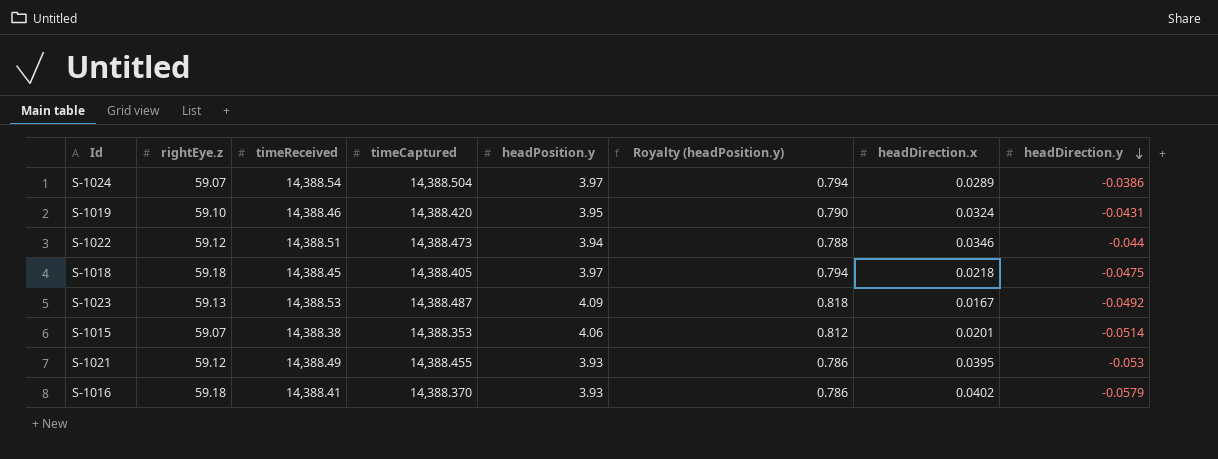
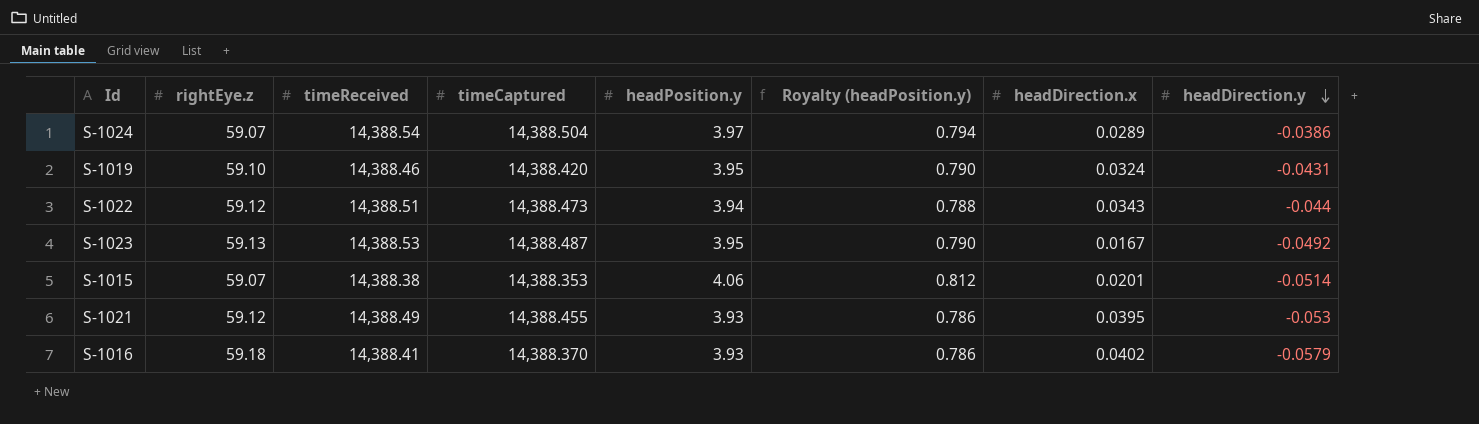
row S-1018: 59.18 | 14,388.45 | 14,388.405 | 3.97 | 0.794 | 0.0218 | -0.0475 -> none
S-1022 | headDirection.x: 0.0346 -> 0.0343
S-1023 | headPosition.y: 4.09 -> 3.95
S-1023 | Royalty (headPosition.y): 0.818 -> 0.790

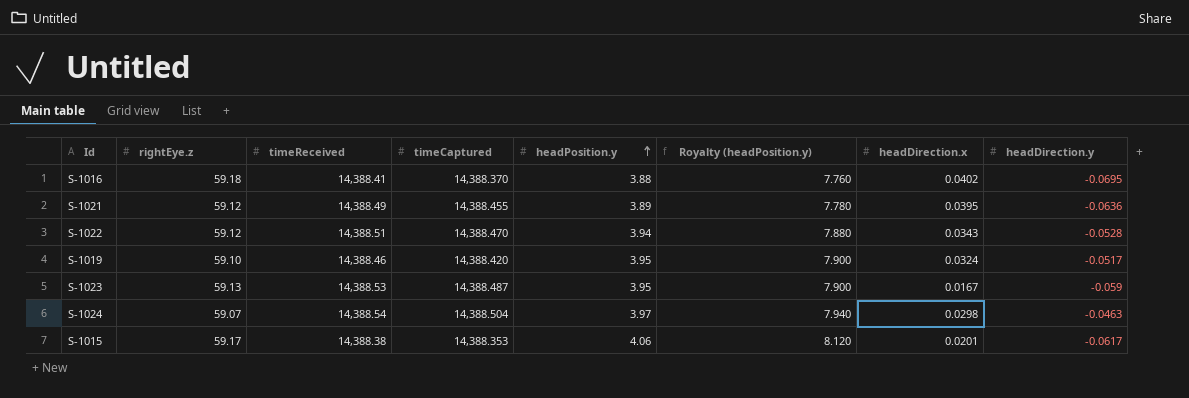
row order: headDirection.y descending -> headPosition.y ascending
column Royalty (headPosition.y) | formula: [headPosition.y] * 0.2 -> [headPosition.y] * 2
S-1016 | headPosition.y: 3.93 -> 3.88
S-1016 | headDirection.y: -0.0579 -> -0.0695
S-1021 | headPosition.y: 3.93 -> 3.89
S-1021 | headDirection.y: -0.053 -> -0.0636
S-1022 | timeCaptured: 14,388.473 -> 14,388.470
S-1022 | headDirection.y: -0.044 -> -0.0528
S-1019 | headDirection.y: -0.0431 -> -0.0517
S-1023 | headDirection.y: -0.0492 -> -0.059
S-1024 | headDirection.x: 0.0289 -> 0.0298
S-1024 | headDirection.y: -0.0386 -> -0.0463
S-1015 | rightEye.z: 59.07 -> 59.17
S-1015 | headDirection.y: -0.0514 -> -0.0617

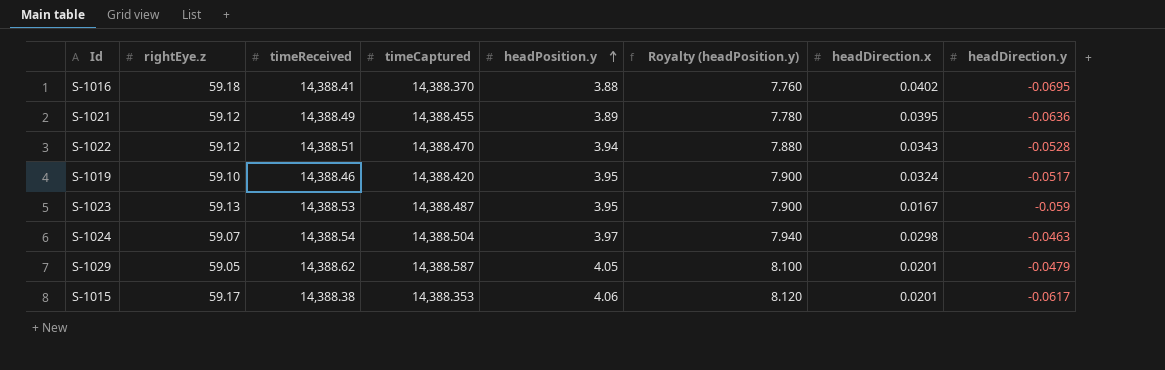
row S-1029: none -> 59.05 | 14,388.62 | 14,388.587 | 4.05 | 8.100 | 0.0201 | -0.0479

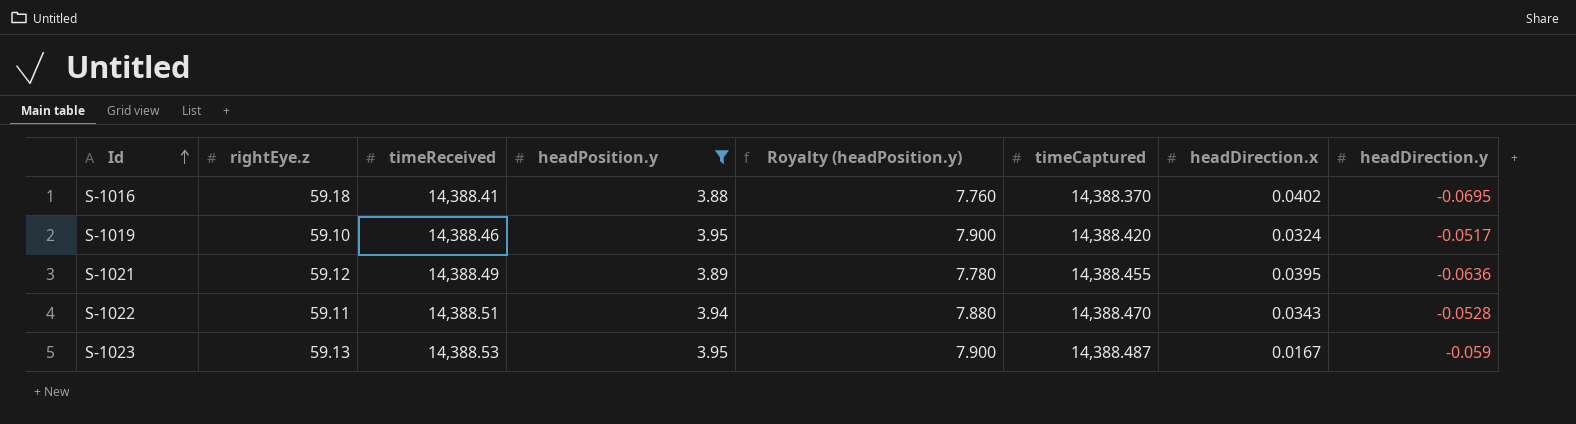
filter: none -> headPosition.y <= 3.95
row order: headPosition.y ascending -> Id ascending
column timeCaptured | position: 4 -> 6
S-1022 | rightEye.z: 59.12 -> 59.11

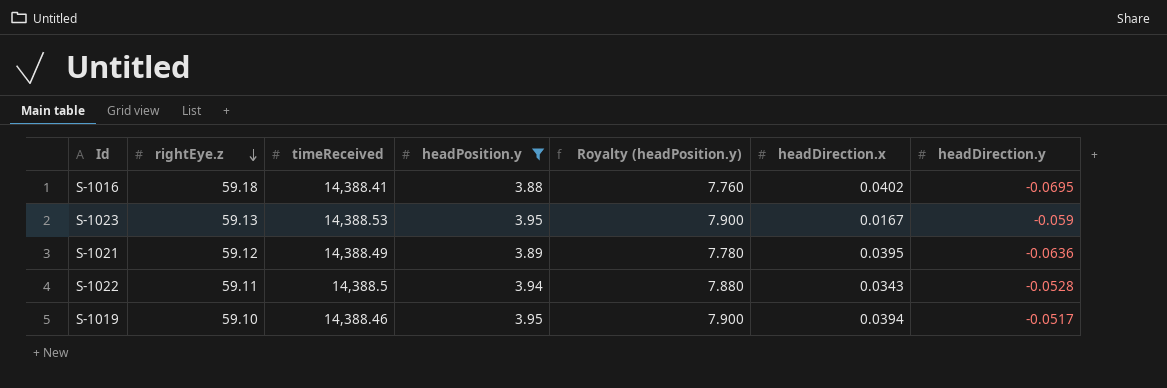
row order: Id ascending -> rightEye.z descending
column timeCaptured | position: 6 -> none
S-1022 | timeReceived: 14,388.51 -> 14,388.5
S-1019 | headDirection.x: 0.0324 -> 0.0394

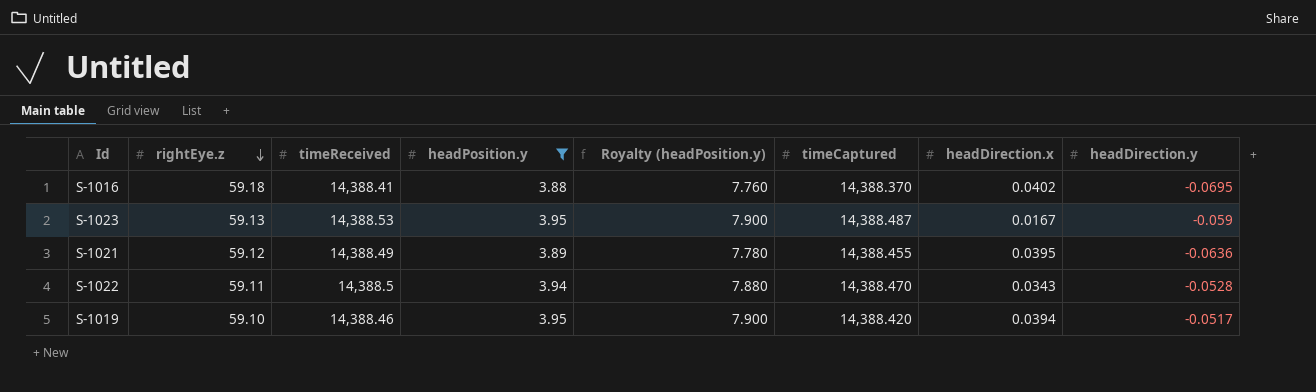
column timeCaptured | position: none -> 6

